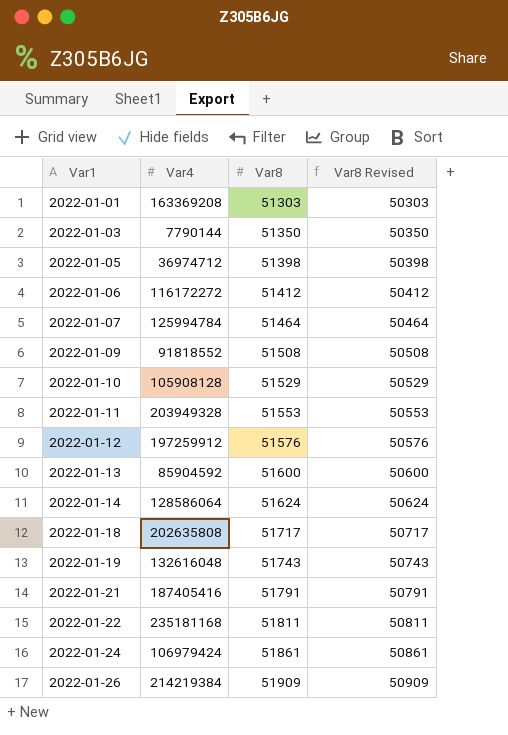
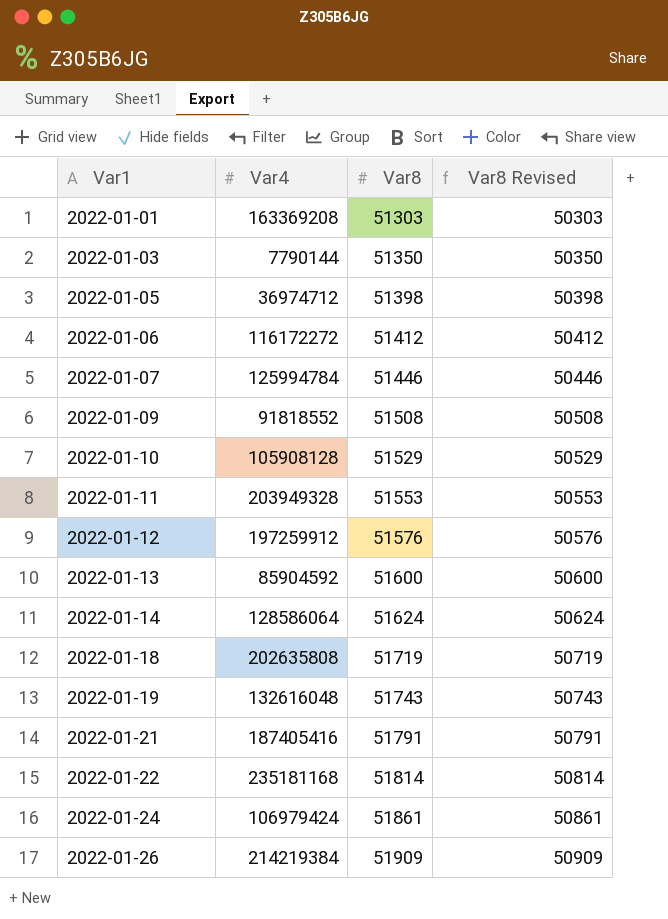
2022-01-07 | Var8: 51464 -> 51446
2022-01-07 | Var8 Revised: 50464 -> 50446
2022-01-18 | Var8: 51717 -> 51719
2022-01-18 | Var8 Revised: 50717 -> 50719
2022-01-22 | Var8: 51811 -> 51814
2022-01-22 | Var8 Revised: 50811 -> 50814

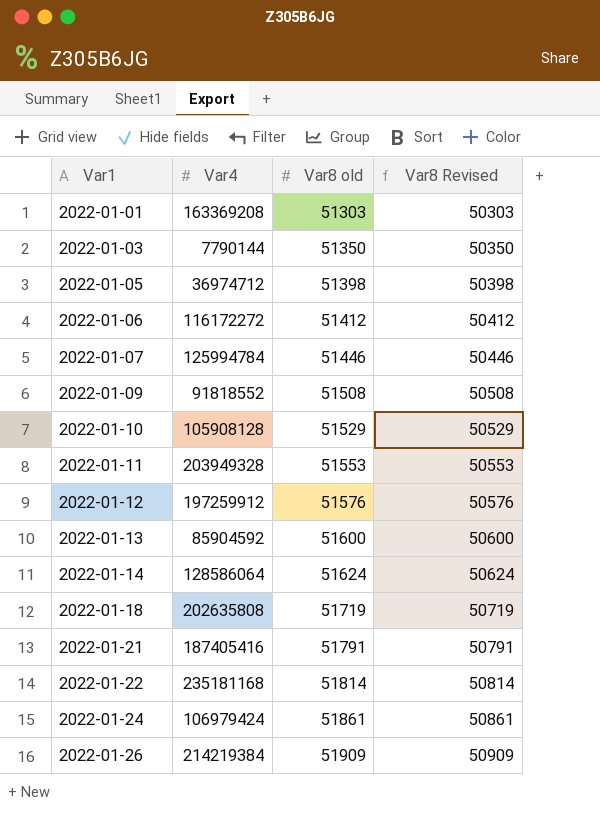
column name: Var8 -> Var8 old
row 2022-01-19: 132616048 | 51743 | 50743 -> none

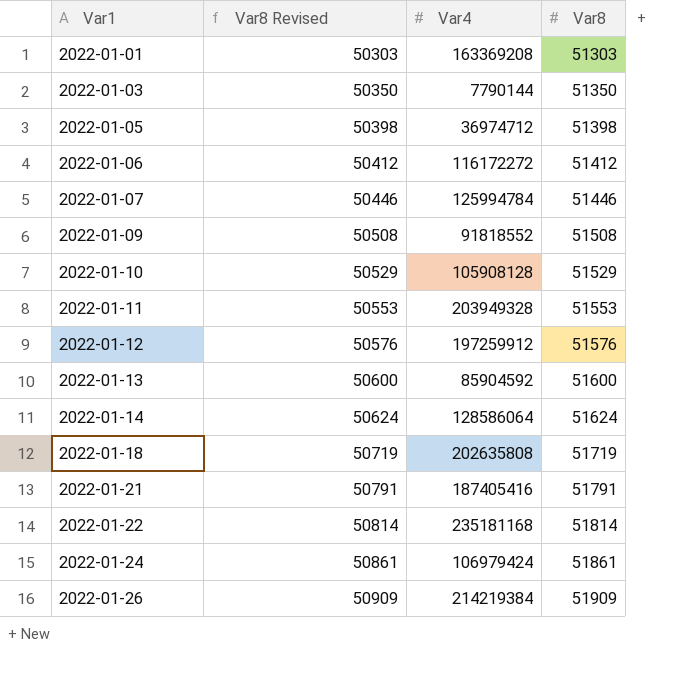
column Var8 Revised | position: 4 -> 2
column name: Var8 old -> Var8

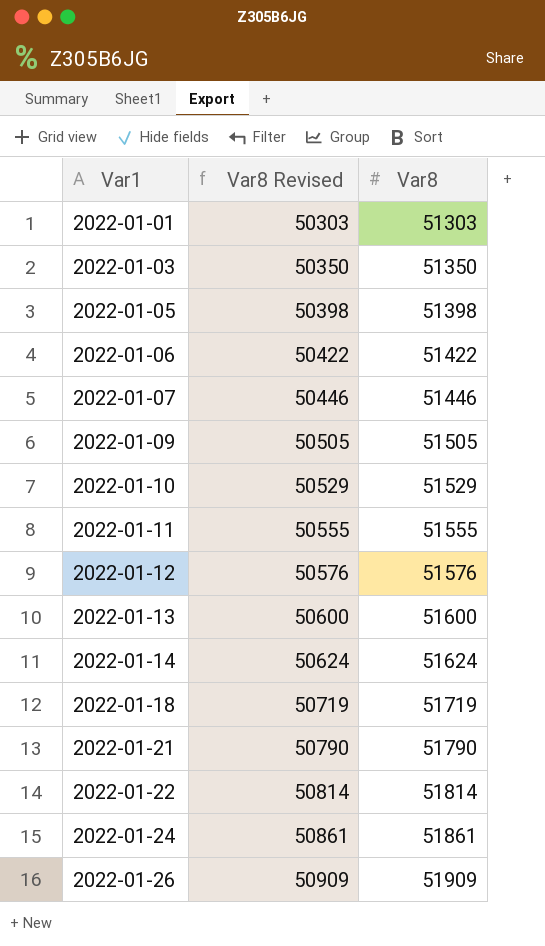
column Var4 | position: 3 -> none
2022-01-06 | Var8 Revised: 50412 -> 50422
2022-01-06 | Var8: 51412 -> 51422
2022-01-09 | Var8 Revised: 50508 -> 50505
2022-01-09 | Var8: 51508 -> 51505
2022-01-11 | Var8 Revised: 50553 -> 50555
2022-01-11 | Var8: 51553 -> 51555
2022-01-21 | Var8 Revised: 50791 -> 50790
2022-01-21 | Var8: 51791 -> 51790

